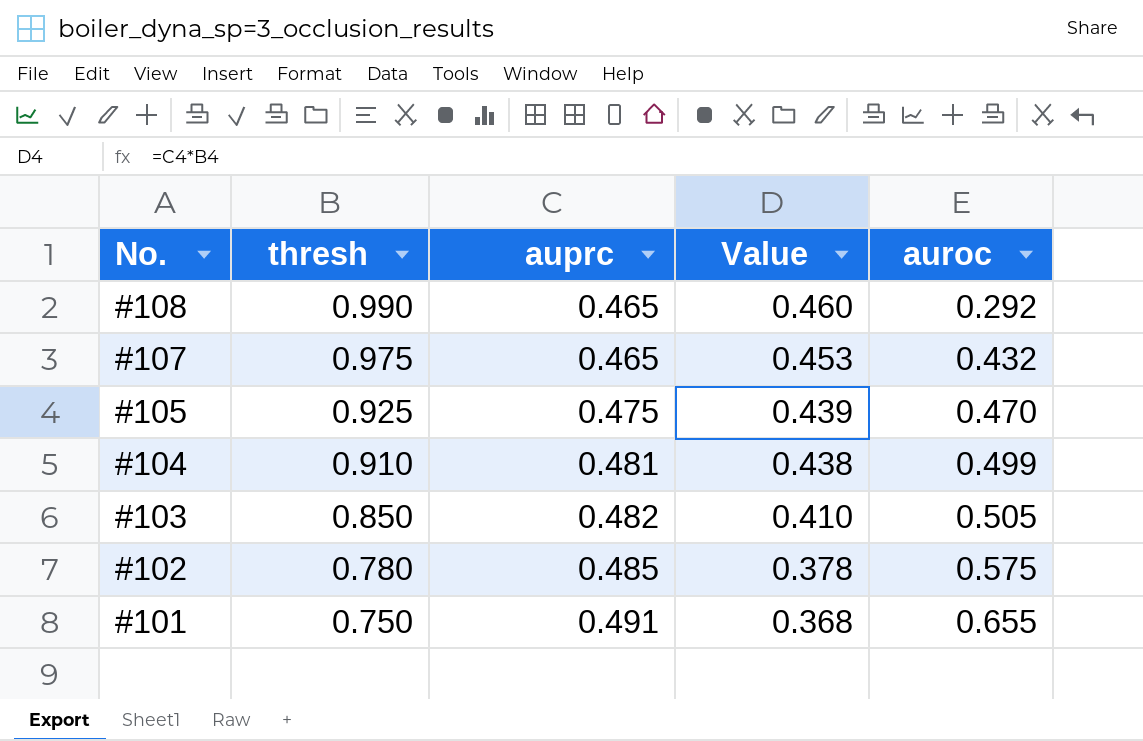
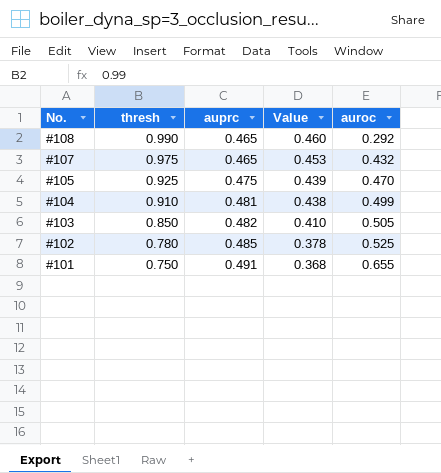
#102 | auroc: 0.575 -> 0.525

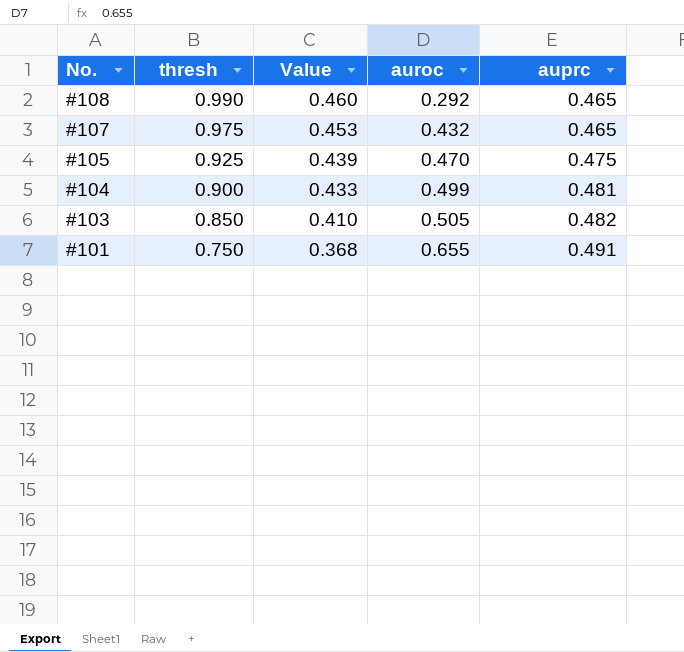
column auprc | position: 3 -> 5
row #102: 0.780 | 0.485 | 0.378 | 0.525 -> none
#104 | thresh: 0.910 -> 0.900
#104 | Value: 0.438 -> 0.433

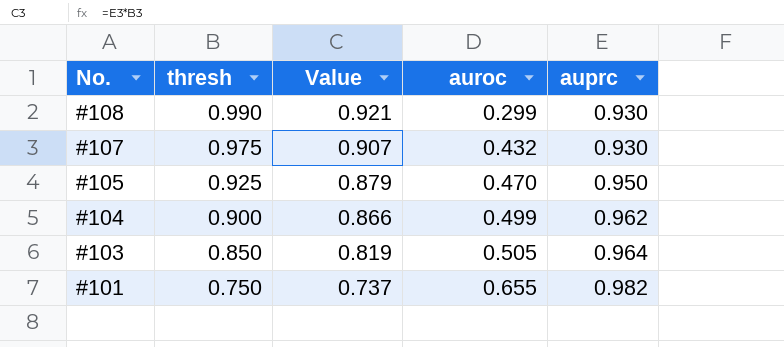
#108 | Value: 0.460 -> 0.921
#108 | auroc: 0.292 -> 0.299
#108 | auprc: 0.465 -> 0.930
#107 | Value: 0.453 -> 0.907
#107 | auprc: 0.465 -> 0.930
#105 | Value: 0.439 -> 0.879
#105 | auprc: 0.475 -> 0.950
#104 | Value: 0.433 -> 0.866
#104 | auprc: 0.481 -> 0.962
#103 | Value: 0.410 -> 0.819
#103 | auprc: 0.482 -> 0.964
#101 | Value: 0.368 -> 0.737
#101 | auprc: 0.491 -> 0.982

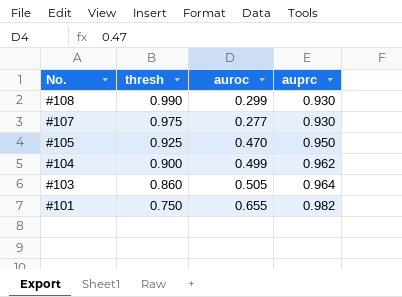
column Value | formula: [thresh] * [auprc] -> none
#107 | auroc: 0.432 -> 0.277
#103 | thresh: 0.850 -> 0.860

